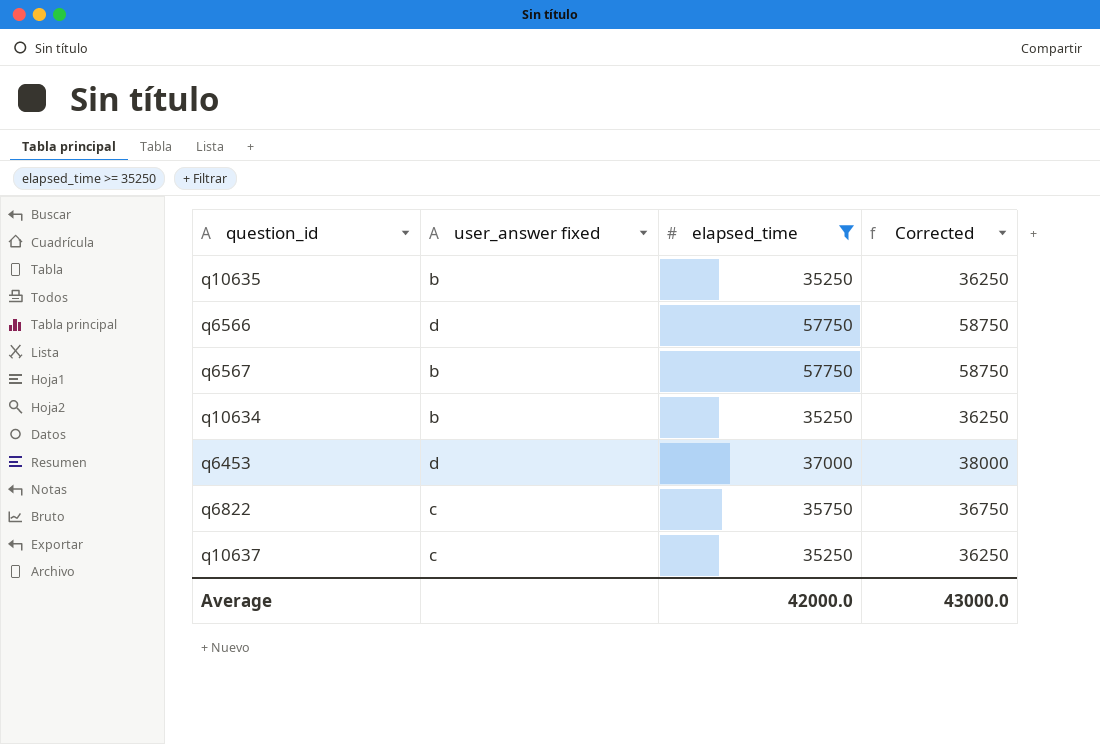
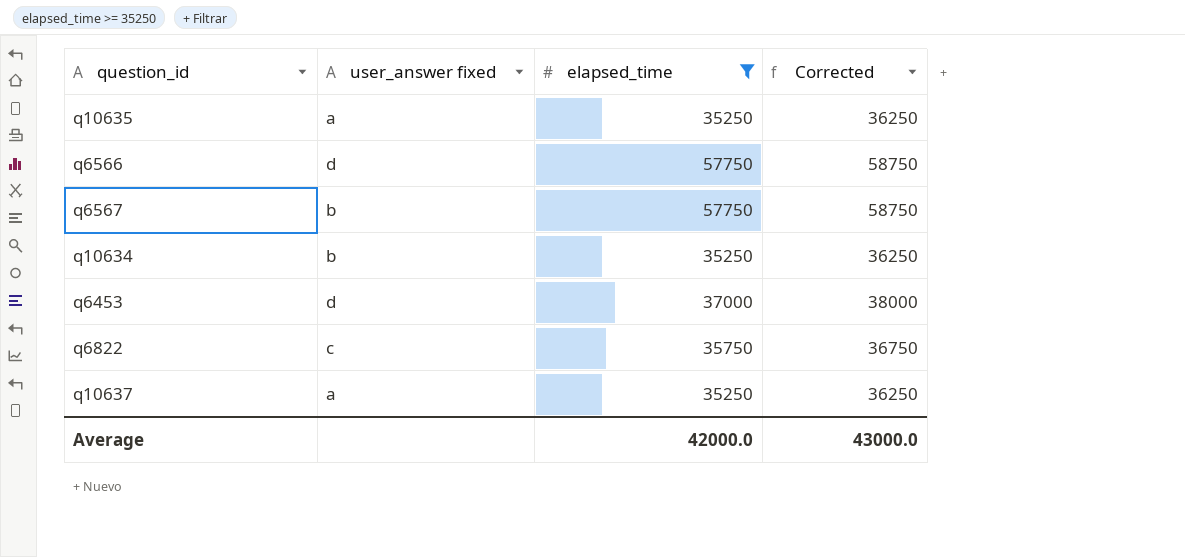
q10635 | user_answer fixed: b -> a
q10637 | user_answer fixed: c -> a

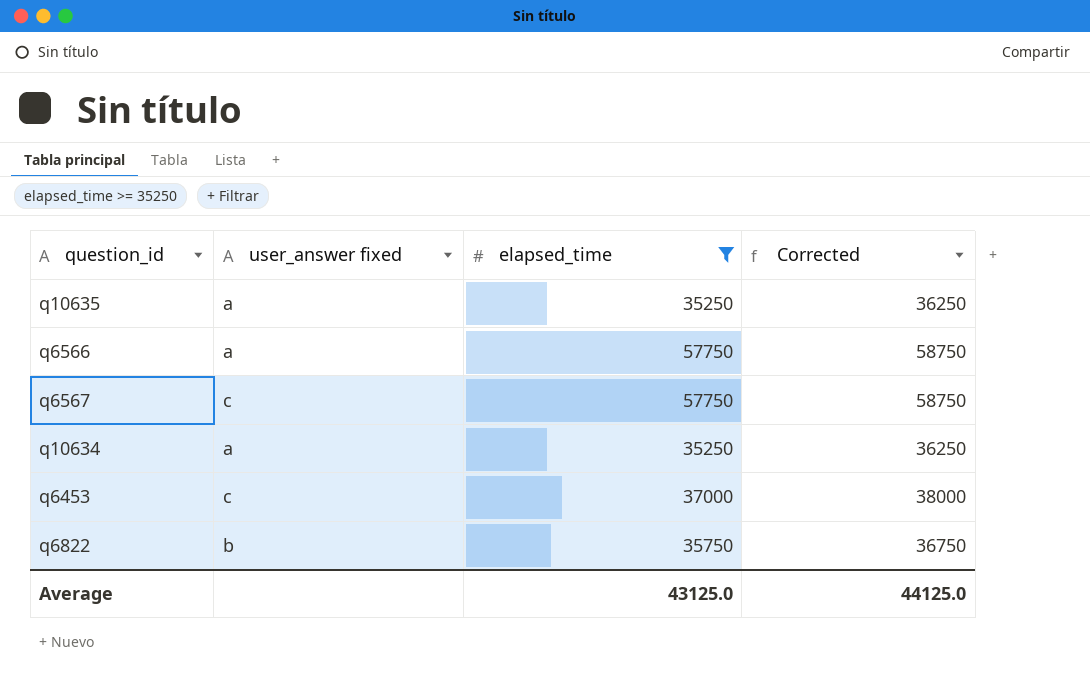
row q10637: a | 35250 | 36250 -> none
q6566 | user_answer fixed: d -> a
q6567 | user_answer fixed: b -> c
q10634 | user_answer fixed: b -> a
q6453 | user_answer fixed: d -> c
q6822 | user_answer fixed: c -> b
Average | elapsed_time: 42000.0 -> 43125.0
Average | Corrected: 43000.0 -> 44125.0

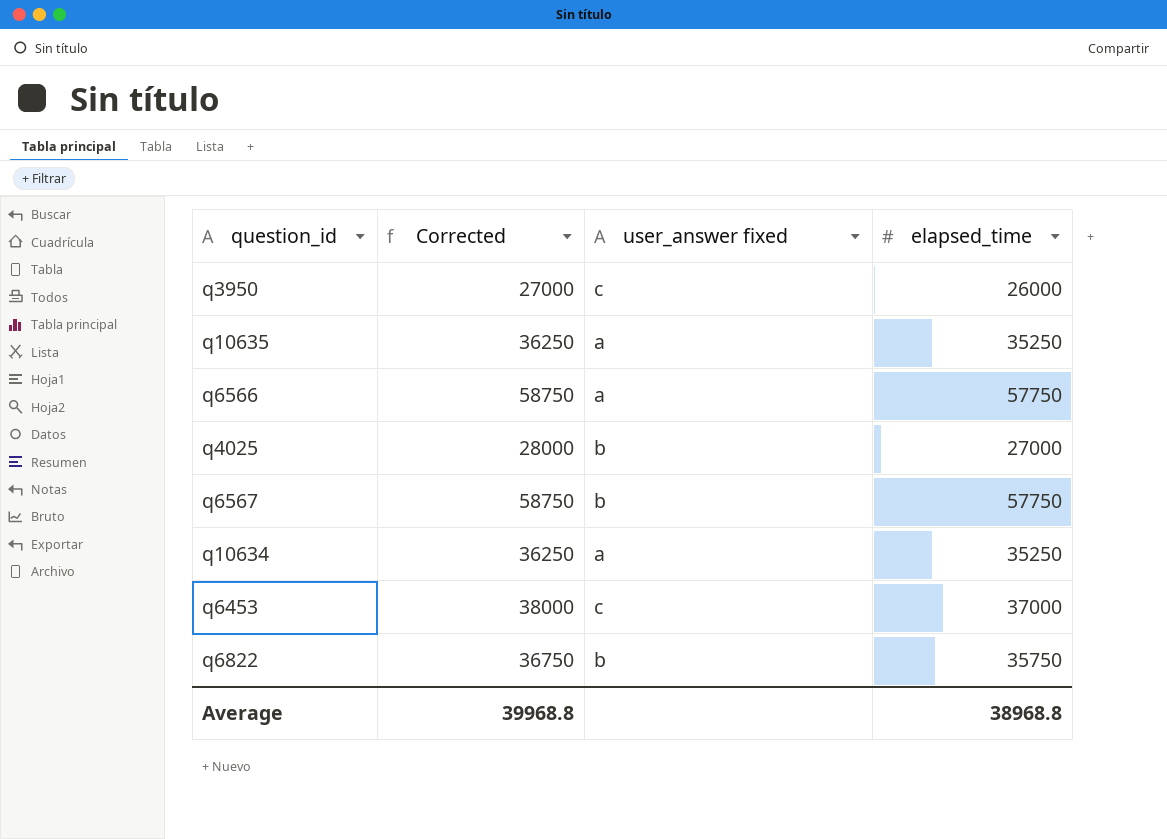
filter: elapsed_time >= 35250 -> none
column Corrected | position: 4 -> 2
q6567 | user_answer fixed: c -> b
Average | Corrected: 44125.0 -> 39968.8
Average | elapsed_time: 43125.0 -> 38968.8

